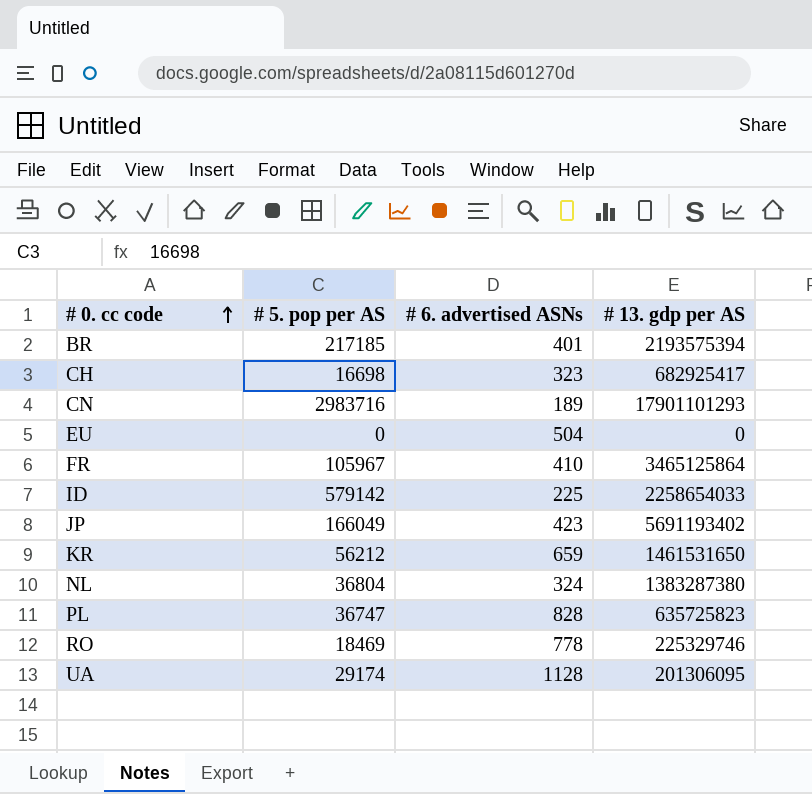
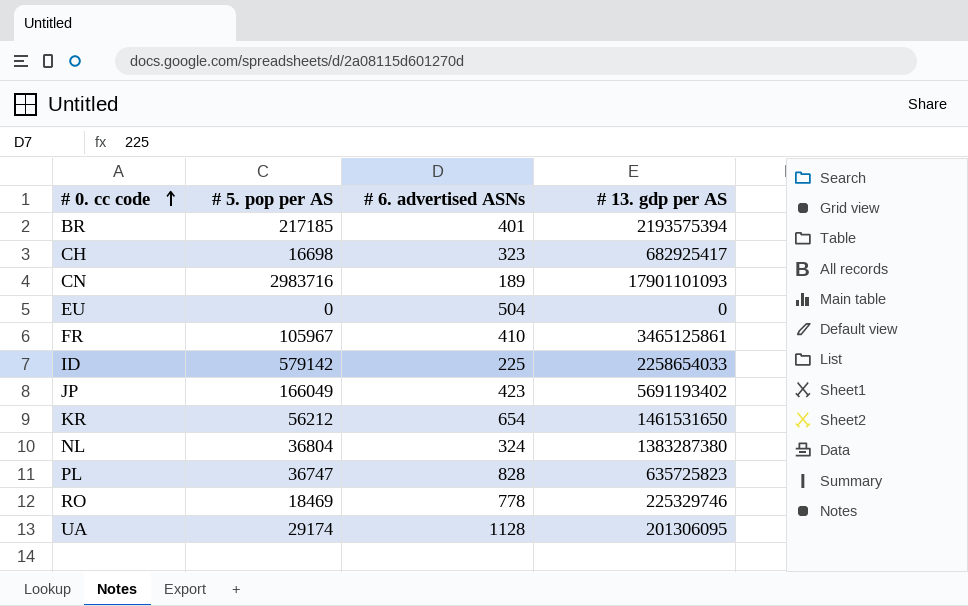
CN | # 13. gdp per AS: 17901101293 -> 17901101093
FR | # 13. gdp per AS: 3465125864 -> 3465125861
KR | # 6. advertised ASNs: 659 -> 654

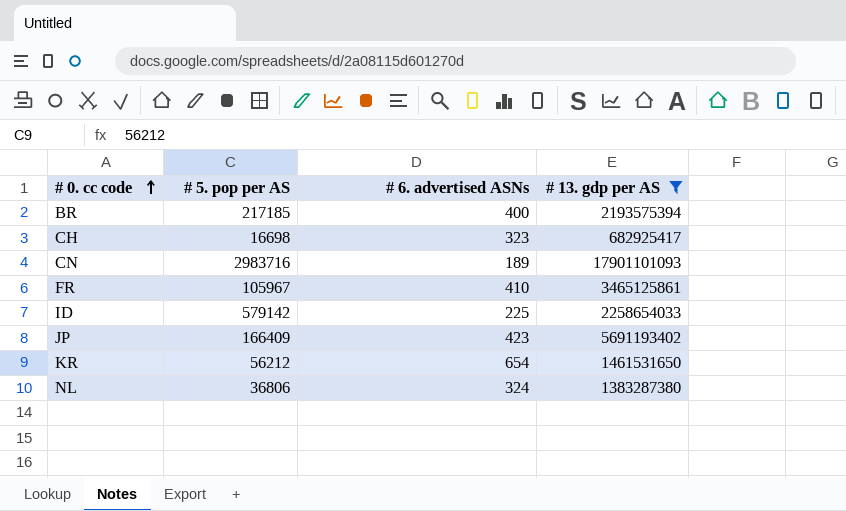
filter: none -> # 13. gdp per AS >= 682925417
BR | # 6. advertised ASNs: 401 -> 400
JP | # 5. pop per AS: 166049 -> 166409
NL | # 5. pop per AS: 36804 -> 36806

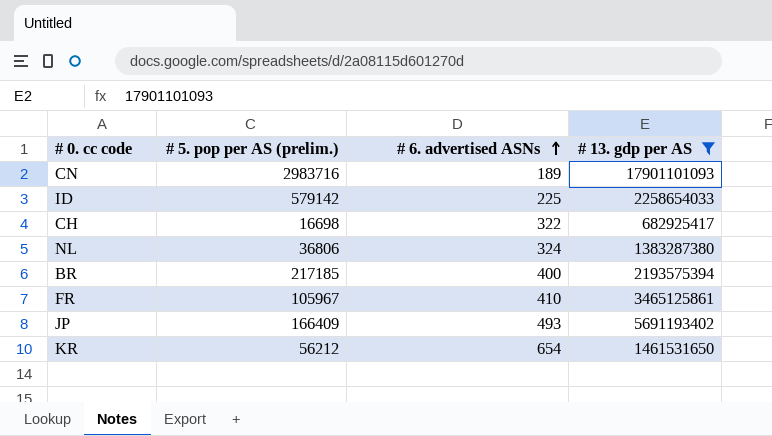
row order: # 0. cc code ascending -> # 6. advertised ASNs ascending
column name: # 5. pop per AS -> # 5. pop per AS (prelim.)
CH | # 6. advertised ASNs: 323 -> 322
JP | # 6. advertised ASNs: 423 -> 493

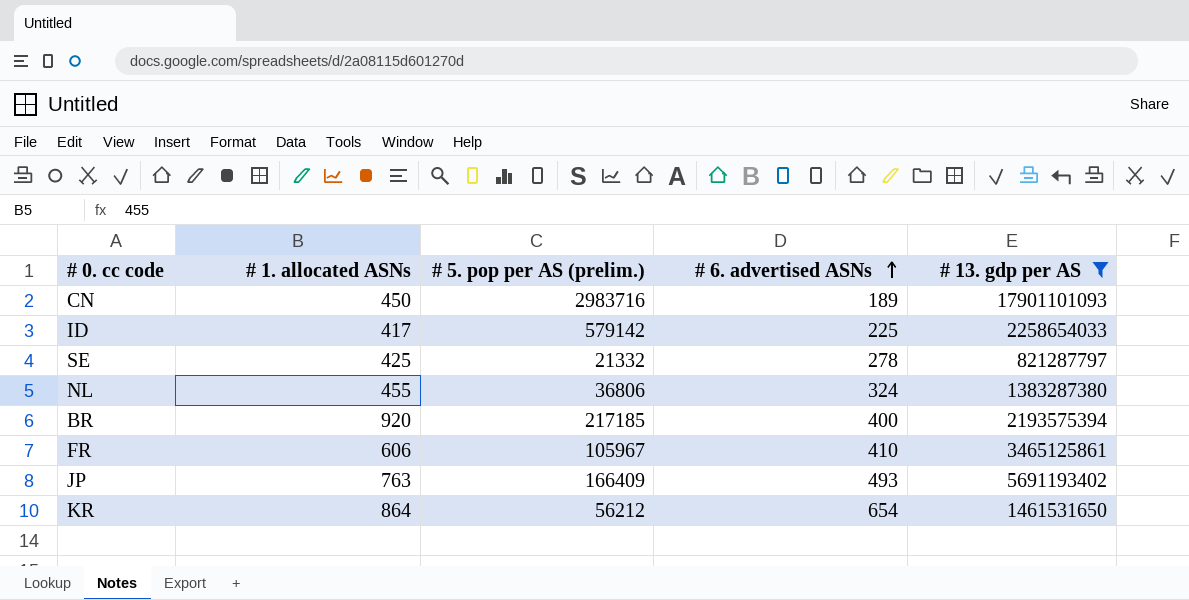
column # 1. allocated ASNs | position: none -> 2
row CH: 16698 | 322 | 682925417 -> none
row SE: none -> 425 | 21332 | 278 | 821287797

